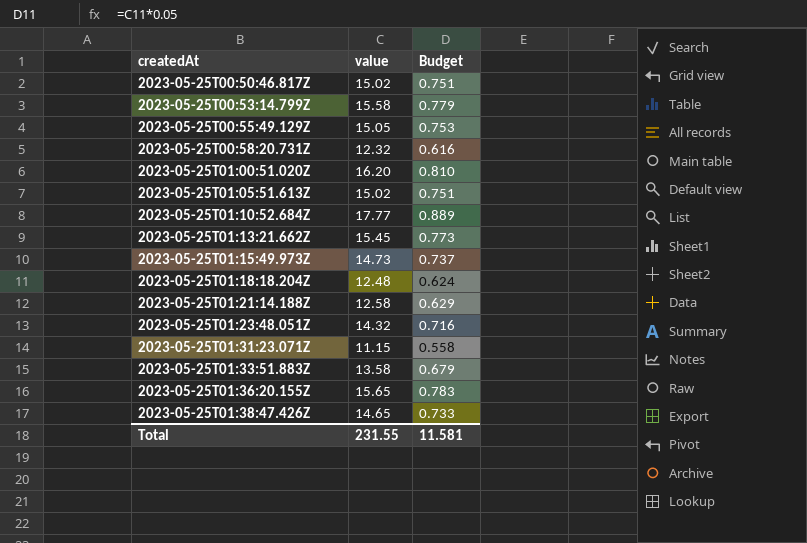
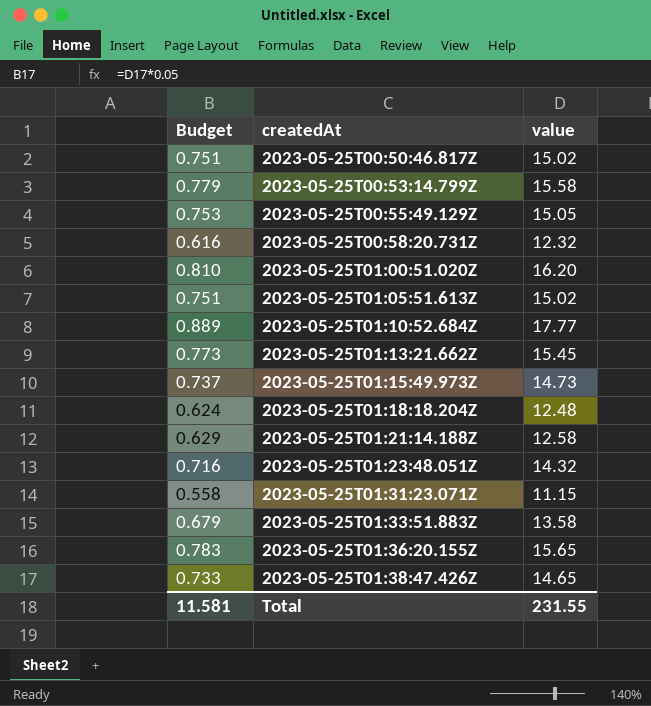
column Budget | position: 3 -> 1

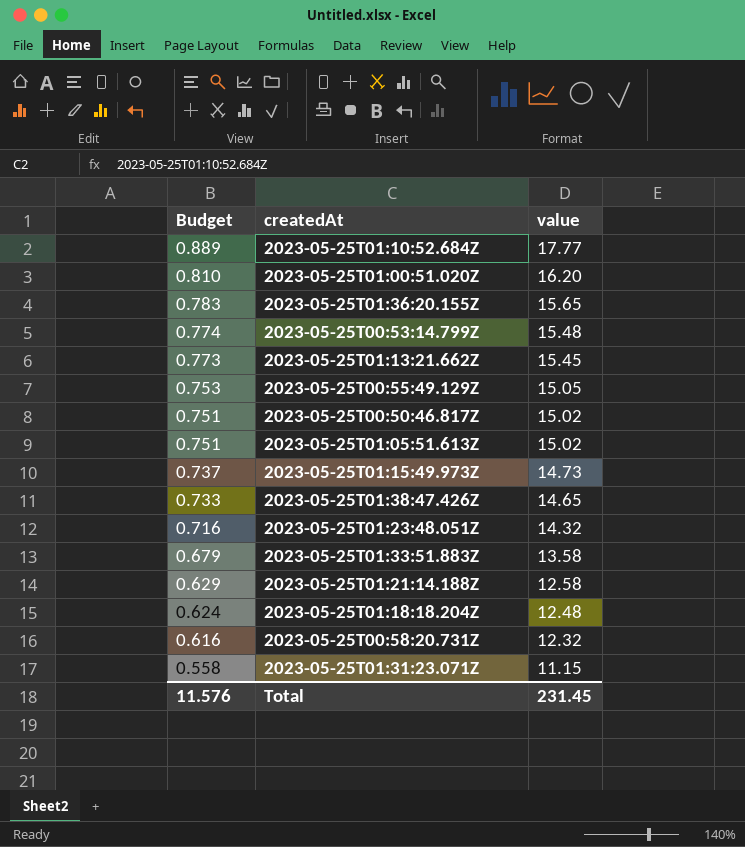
row order: createdAt ascending -> Budget descending
2023-05-25T00:53:14.799Z | Budget: 0.779 -> 0.774
2023-05-25T00:53:14.799Z | value: 15.58 -> 15.48
Total | Budget: 11.581 -> 11.576
Total | value: 231.55 -> 231.45

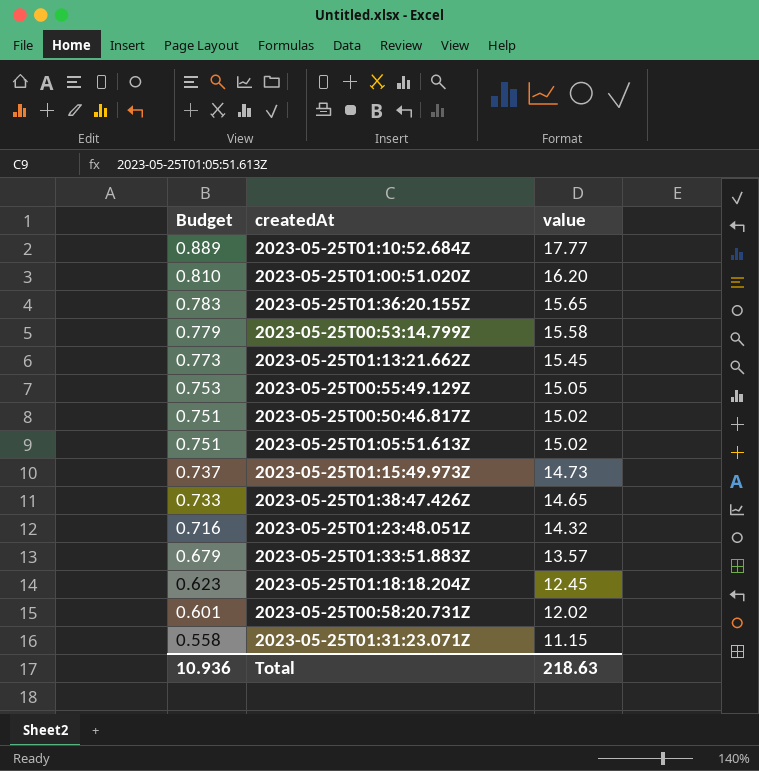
row 2023-05-25T01:21:14.188Z: 0.629 | 12.58 -> none
2023-05-25T00:53:14.799Z | Budget: 0.774 -> 0.779
2023-05-25T00:53:14.799Z | value: 15.48 -> 15.58
2023-05-25T01:33:51.883Z | value: 13.58 -> 13.57
2023-05-25T01:18:18.204Z | Budget: 0.624 -> 0.623
2023-05-25T01:18:18.204Z | value: 12.48 -> 12.45
2023-05-25T00:58:20.731Z | Budget: 0.616 -> 0.601
2023-05-25T00:58:20.731Z | value: 12.32 -> 12.02
Total | Budget: 11.576 -> 10.936
Total | value: 231.45 -> 218.63

